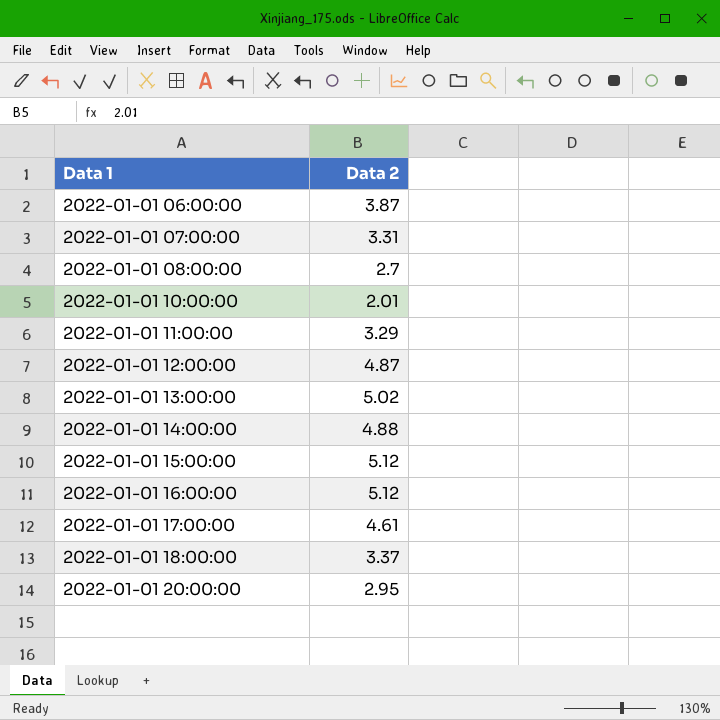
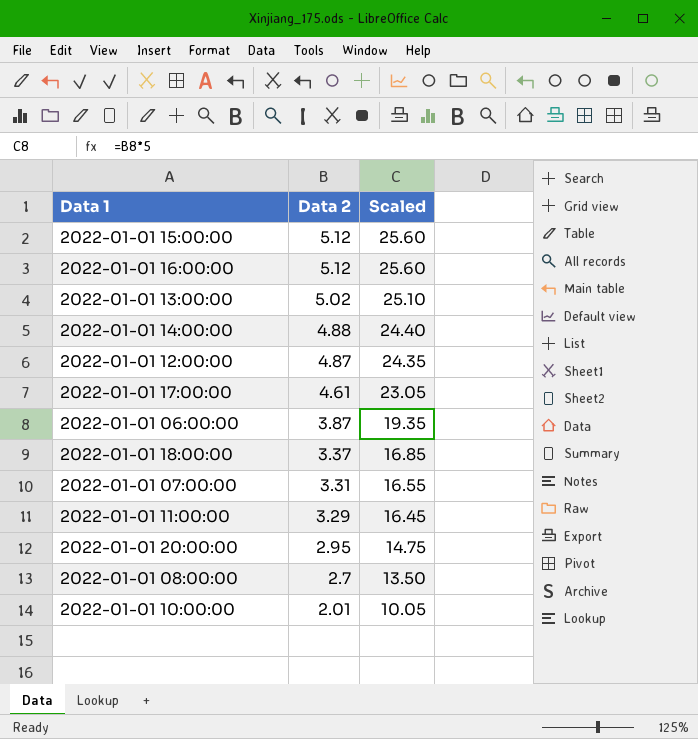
row order: Data 1 ascending -> Data 2 descending
column Scaled | formula: none -> [Data 2] * 5

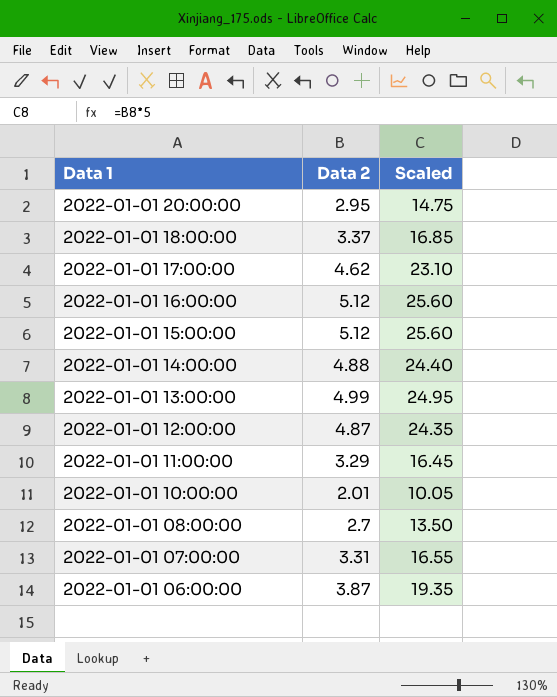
row order: Data 2 descending -> Data 1 descending
2022-01-01 17:00:00 | Data 2: 4.61 -> 4.62
2022-01-01 17:00:00 | Scaled: 23.05 -> 23.10
2022-01-01 13:00:00 | Data 2: 5.02 -> 4.99
2022-01-01 13:00:00 | Scaled: 25.10 -> 24.95

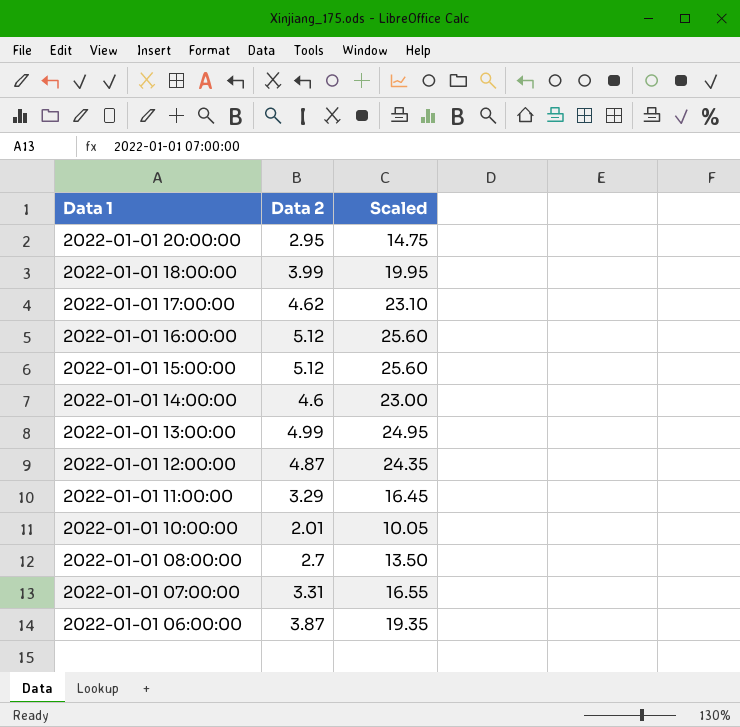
2022-01-01 18:00:00 | Data 2: 3.37 -> 3.99
2022-01-01 18:00:00 | Scaled: 16.85 -> 19.95
2022-01-01 14:00:00 | Data 2: 4.88 -> 4.6
2022-01-01 14:00:00 | Scaled: 24.40 -> 23.00

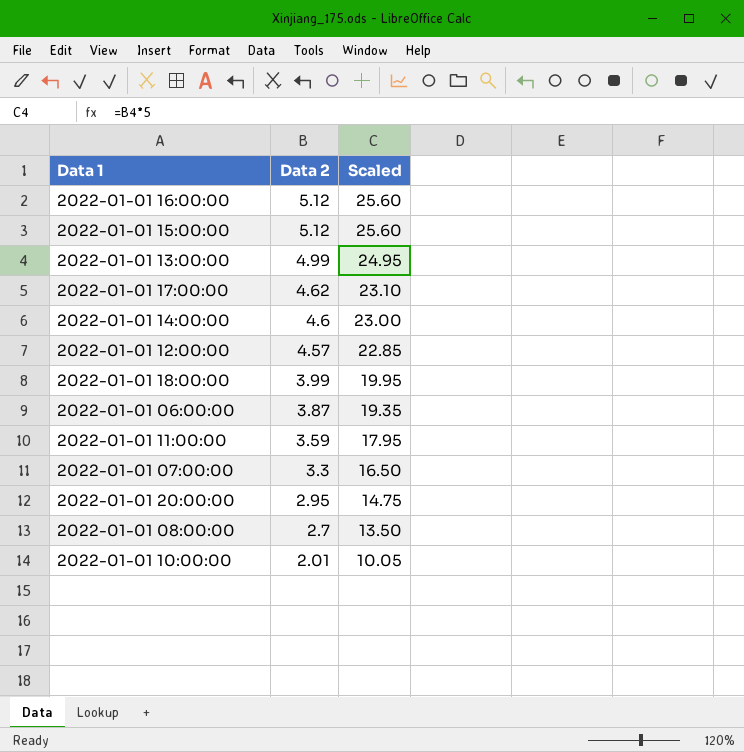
row order: Data 1 descending -> Data 2 descending
2022-01-01 12:00:00 | Data 2: 4.87 -> 4.57
2022-01-01 12:00:00 | Scaled: 24.35 -> 22.85
2022-01-01 11:00:00 | Data 2: 3.29 -> 3.59
2022-01-01 11:00:00 | Scaled: 16.45 -> 17.95
2022-01-01 07:00:00 | Data 2: 3.31 -> 3.3
2022-01-01 07:00:00 | Scaled: 16.55 -> 16.50

